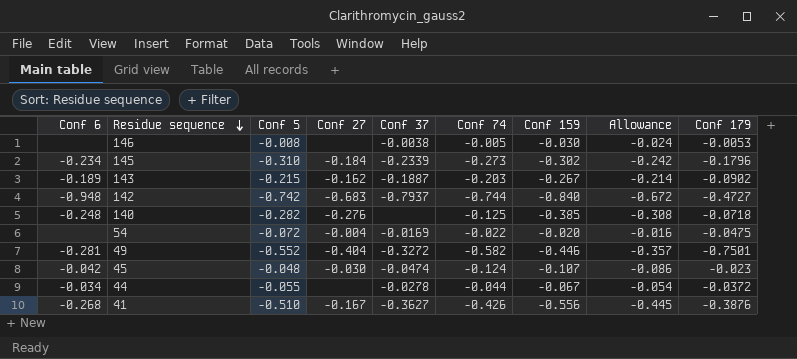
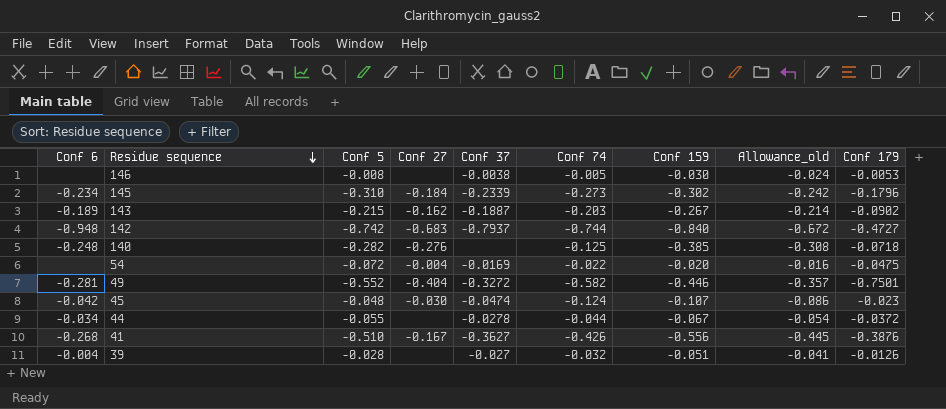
column name: Allowance -> Allowance_old
row 39: none -> -0.004 | -0.028 | none | -0.027 | -0.032 | -0.051 | -0.041 | -0.0126

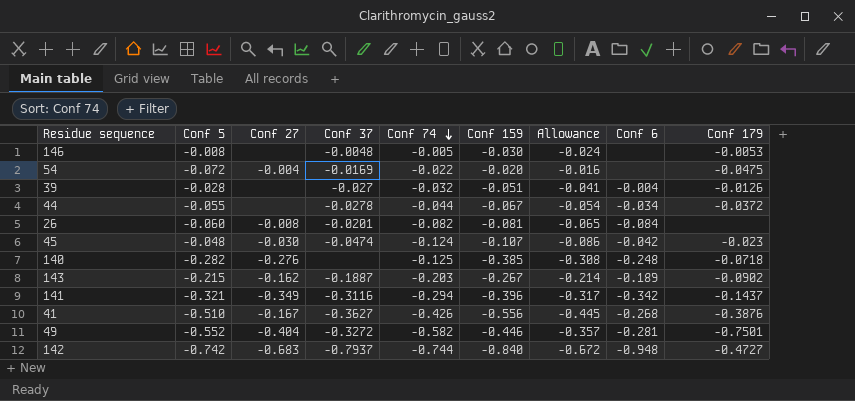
row order: Residue sequence descending -> Conf 74 descending
column name: Allowance_old -> Allowance
column Conf 6 | position: 1 -> 8
row 145: -0.234 | -0.310 | -0.184 | -0.2339 | -0.273 | -0.302 | -0.242 | -0.1796 -> none
146 | Conf 37: -0.0038 -> -0.0048
row 26: none -> -0.060 | -0.008 | -0.0201 | -0.082 | -0.081 | -0.065 | -0.084 | none
row 141: none -> -0.321 | -0.349 | -0.3116 | -0.294 | -0.396 | -0.317 | -0.342 | -0.1437

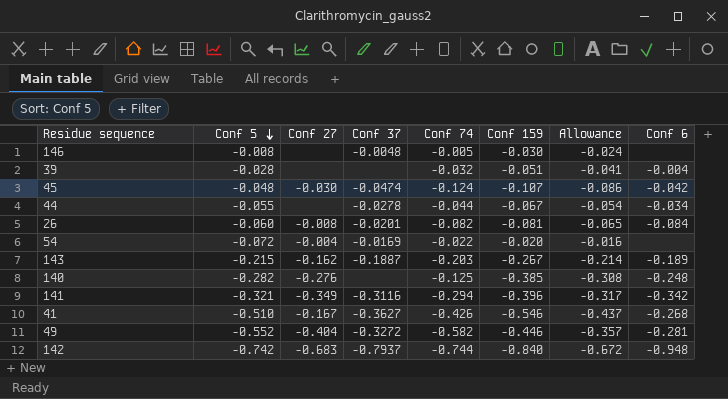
row order: Conf 74 descending -> Conf 5 descending
column Conf 179 | position: 9 -> none
39 | Conf 37: -0.027 -> none
41 | Conf 159: -0.556 -> -0.546
41 | Allowance: -0.445 -> -0.437

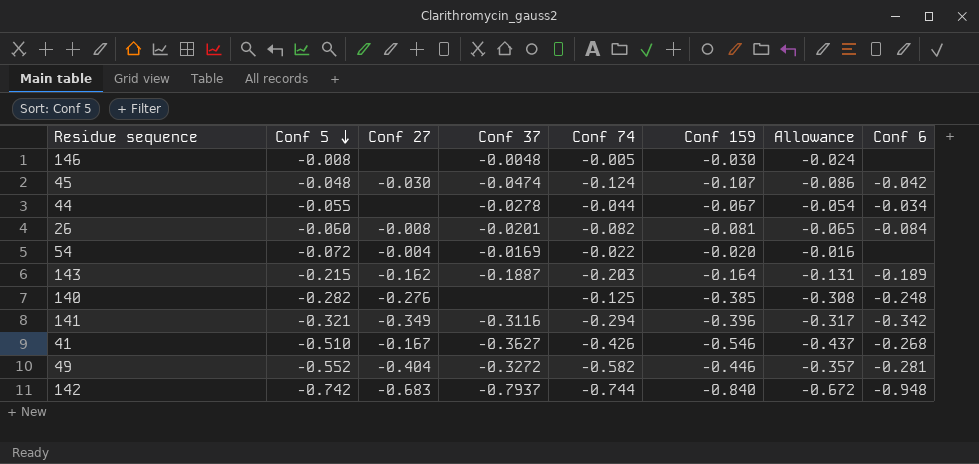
row 39: -0.028 | none | none | -0.032 | -0.051 | -0.041 | -0.004 -> none
143 | Conf 159: -0.267 -> -0.164
143 | Allowance: -0.214 -> -0.131

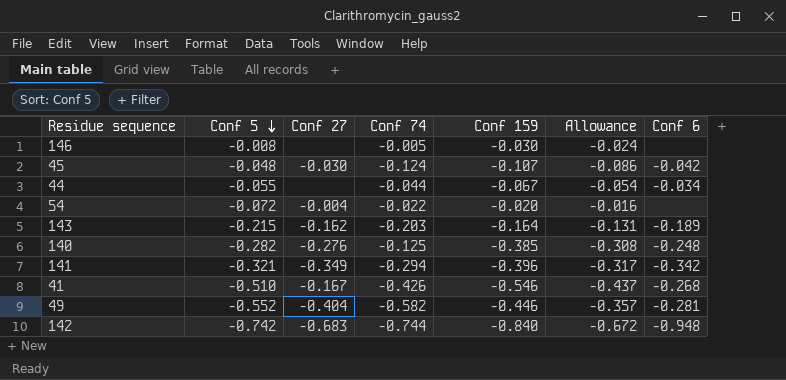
column Conf 37 | position: 4 -> none
row 26: -0.060 | -0.008 | -0.0201 | -0.082 | -0.081 | -0.065 | -0.084 -> none

